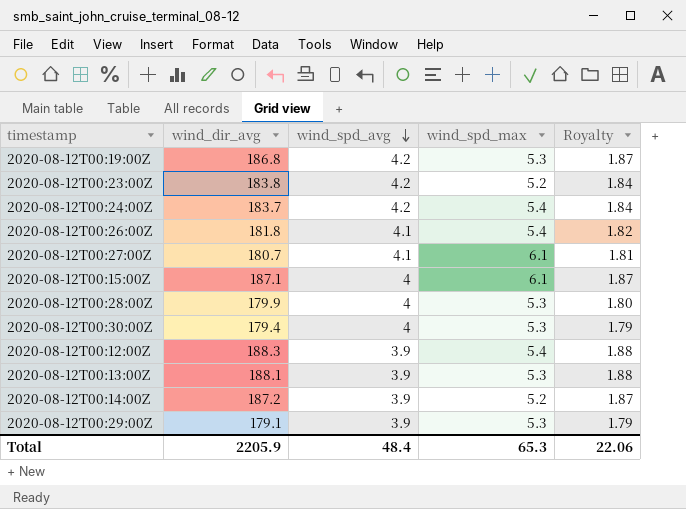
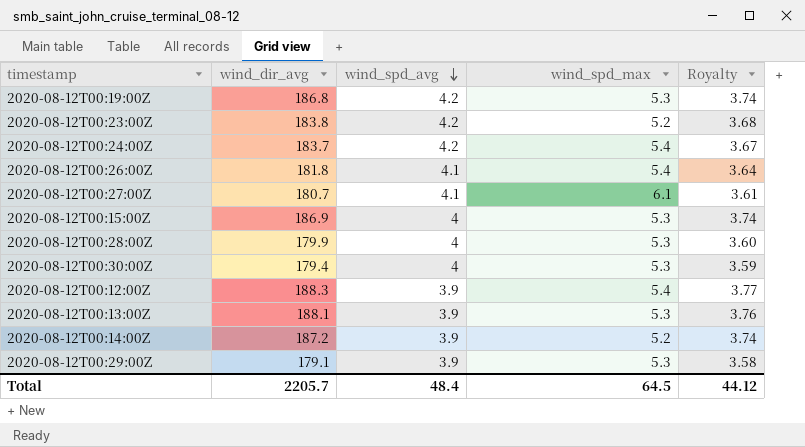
column Royalty | formula: [wind_dir_avg] * 0.01 -> [wind_dir_avg] * 0.02
2020-08-12T00:15:00Z | wind_dir_avg: 187.1 -> 186.9
2020-08-12T00:15:00Z | wind_spd_max: 6.1 -> 5.3
Total | wind_dir_avg: 2205.9 -> 2205.7
Total | wind_spd_max: 65.3 -> 64.5
Total | Royalty: 22.06 -> 44.12

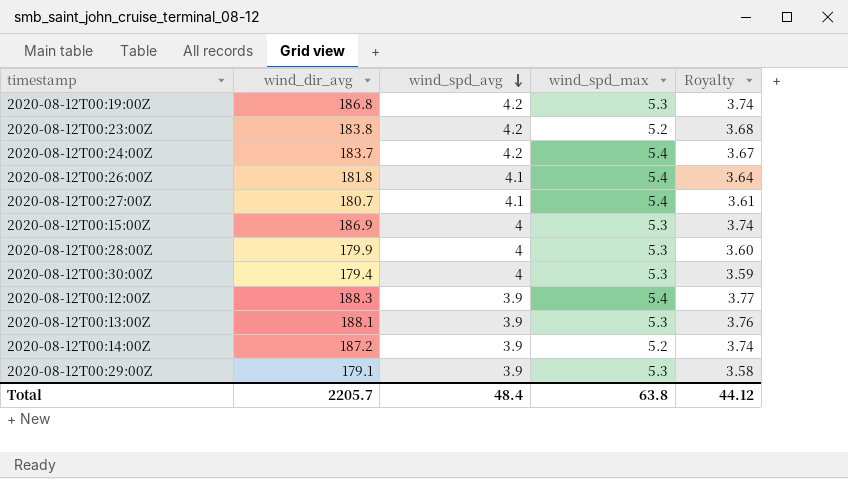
2020-08-12T00:27:00Z | wind_spd_max: 6.1 -> 5.4
Total | wind_spd_max: 64.5 -> 63.8

